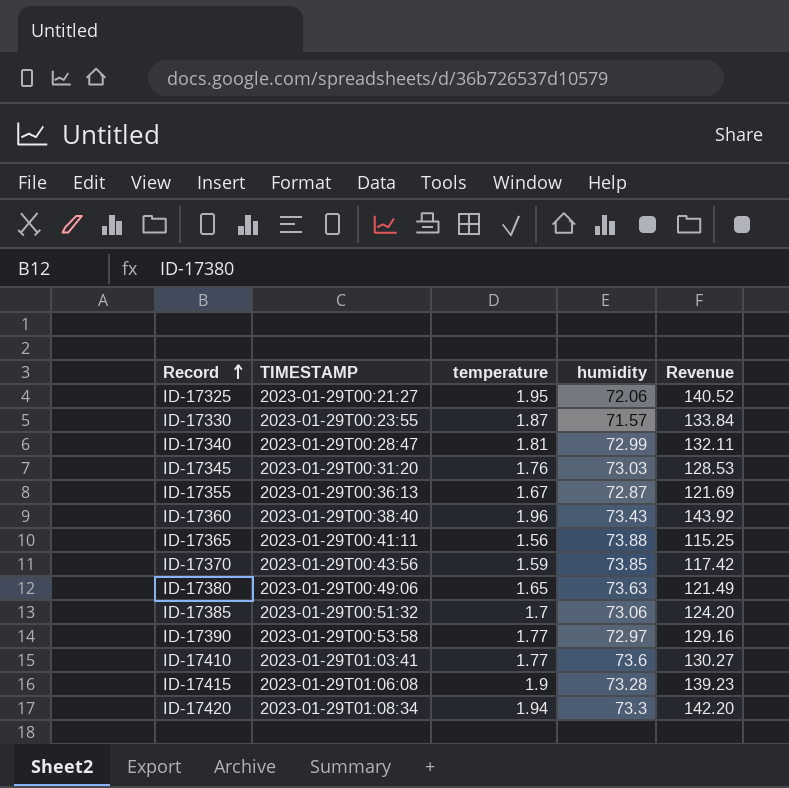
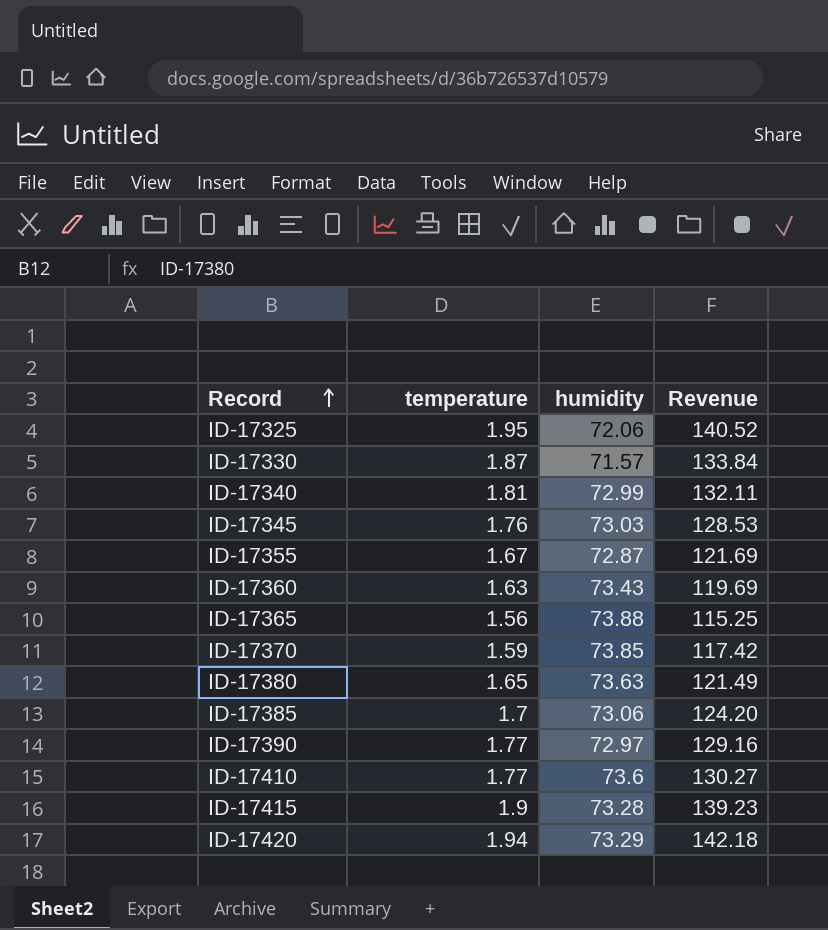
column TIMESTAMP | position: 2 -> none
ID-17360 | temperature: 1.96 -> 1.63
ID-17360 | Revenue: 143.92 -> 119.69
ID-17420 | humidity: 73.3 -> 73.29
ID-17420 | Revenue: 142.20 -> 142.18

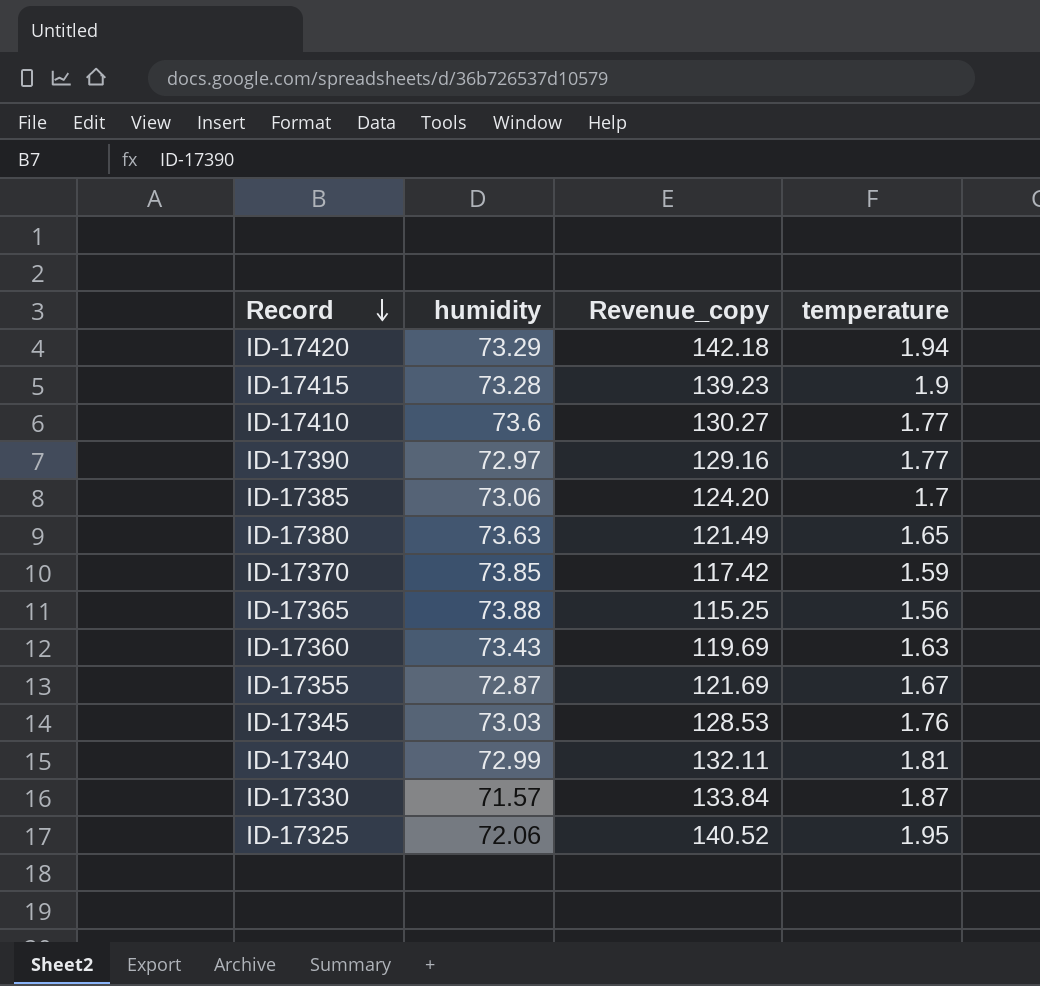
row order: Record ascending -> Record descending
column name: Revenue -> Revenue_copy
column temperature | position: 2 -> 4

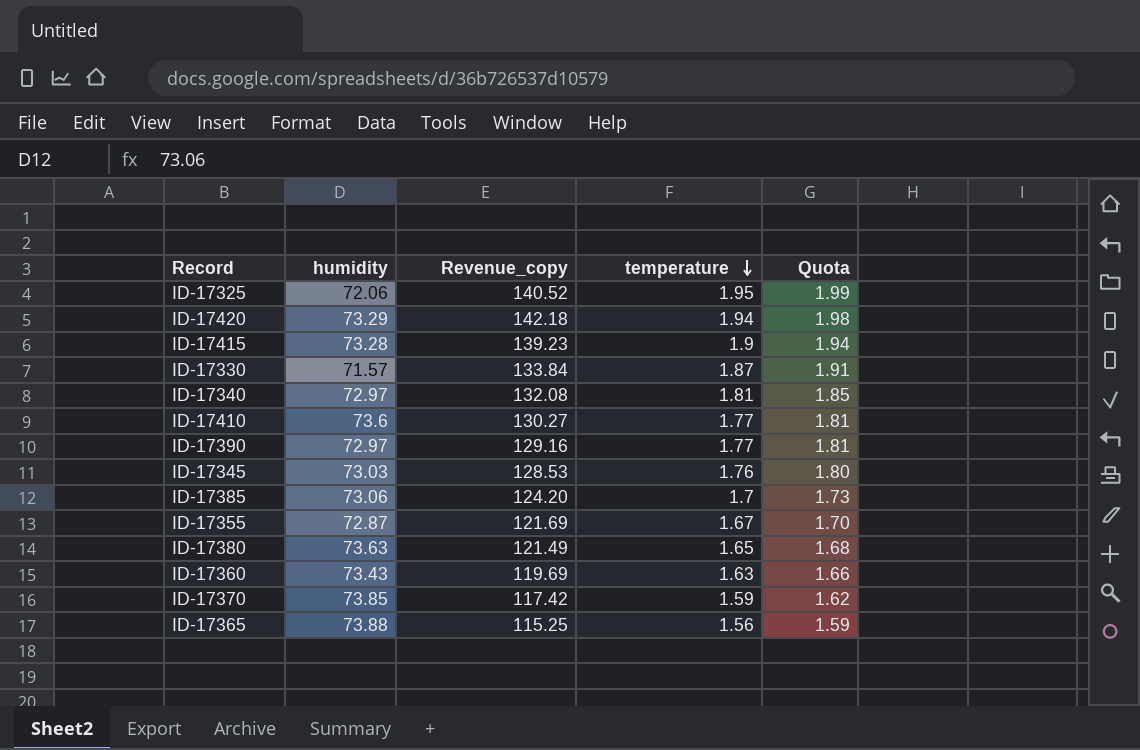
row order: Record descending -> temperature descending
column Quota | formula: none -> [temperature] * 1.02
ID-17340 | humidity: 72.99 -> 72.97
ID-17340 | Revenue_copy: 132.11 -> 132.08

